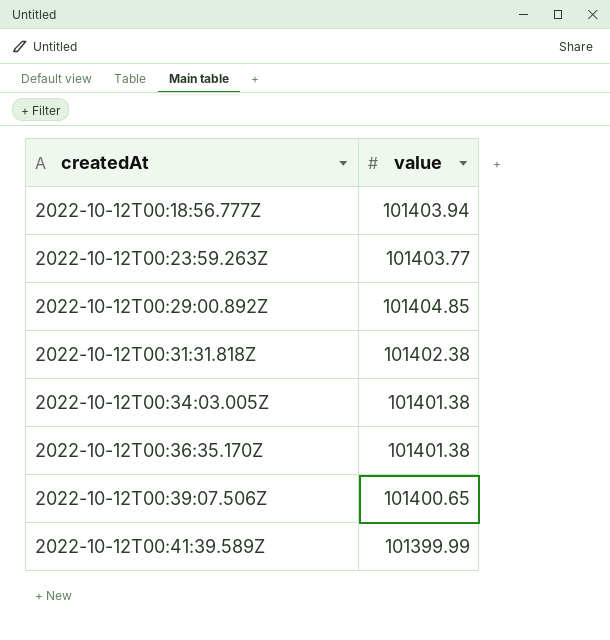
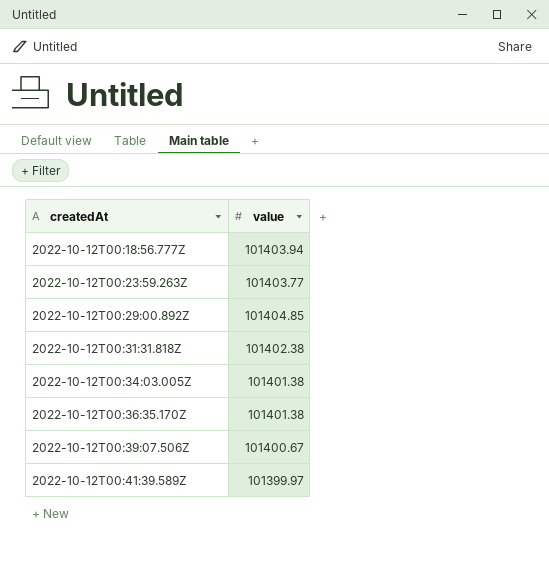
2022-10-12T00:39:07.506Z | value: 101400.65 -> 101400.67
2022-10-12T00:41:39.589Z | value: 101399.99 -> 101399.97

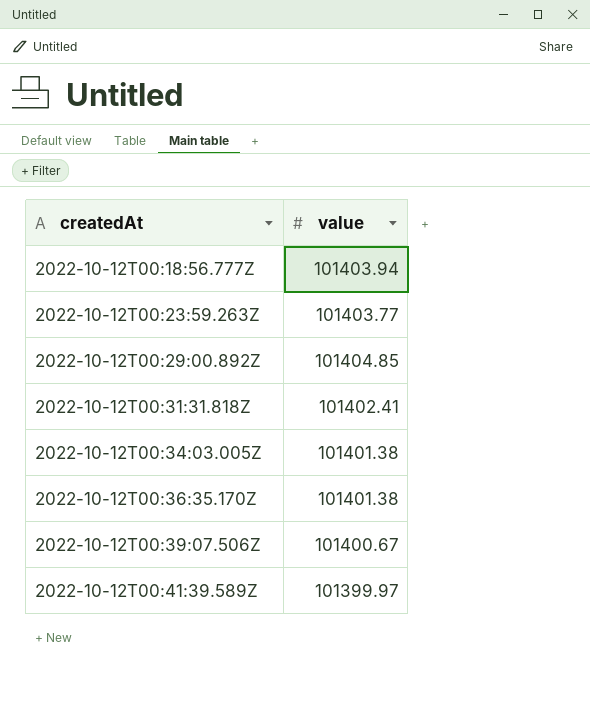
2022-10-12T00:31:31.818Z | value: 101402.38 -> 101402.41

